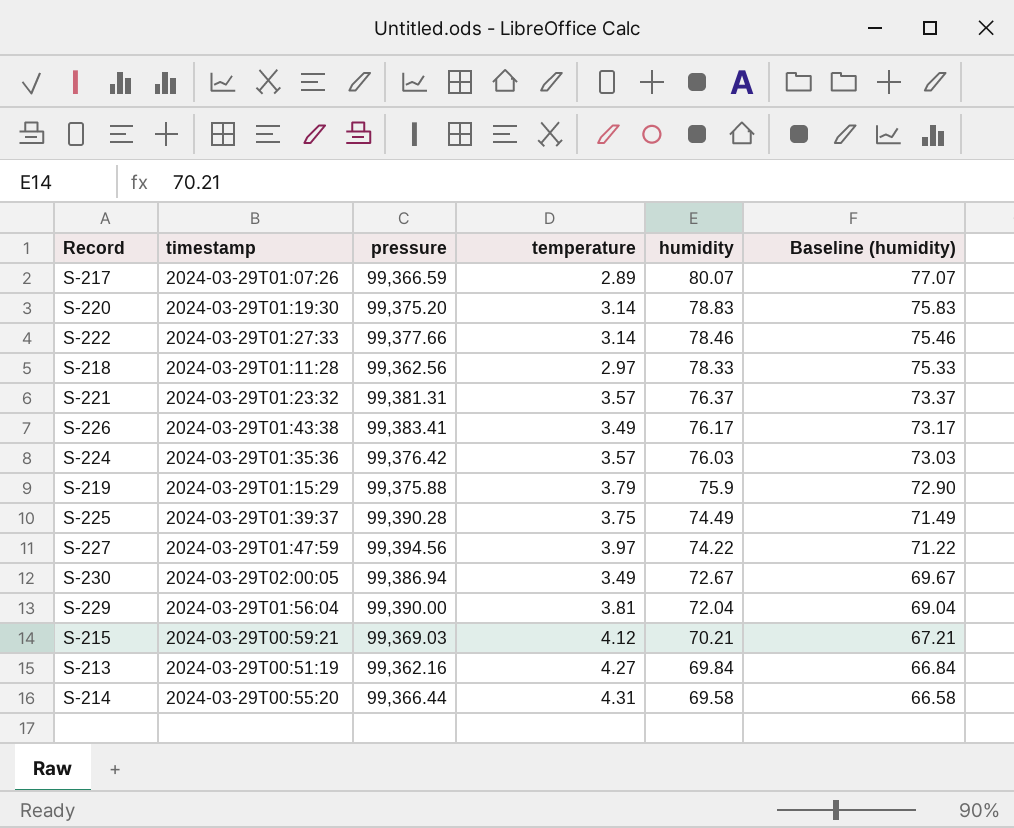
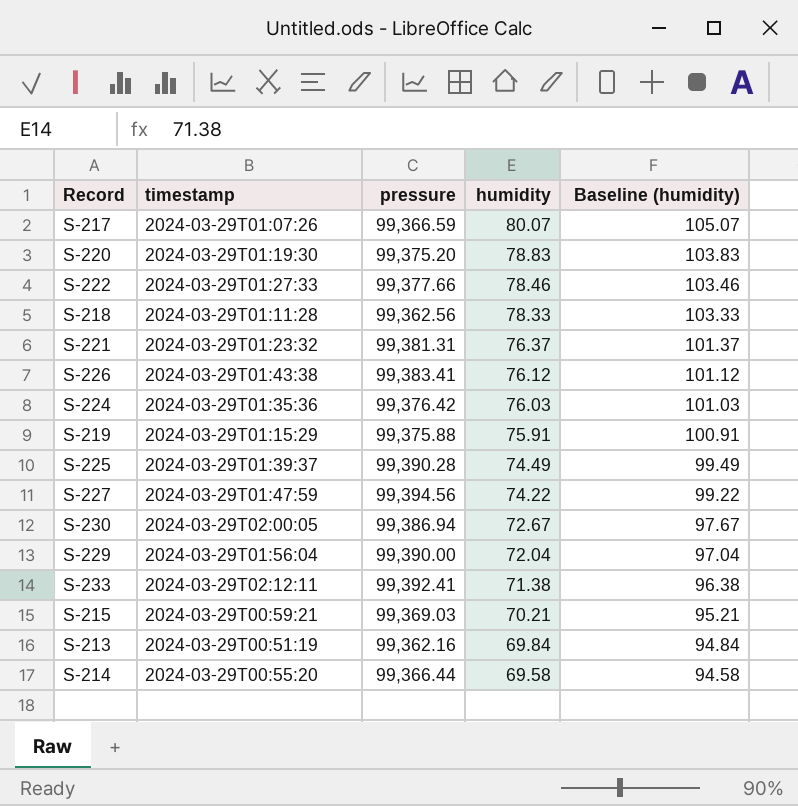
column temperature | position: 4 -> none
column Baseline (humidity) | formula: [humidity] - 3 -> [humidity] + 25
S-226 | humidity: 76.17 -> 76.12
S-219 | humidity: 75.9 -> 75.91
row S-233: none -> 2024-03-29T02:12:11 | 99,392.41 | 71.38 | 96.38

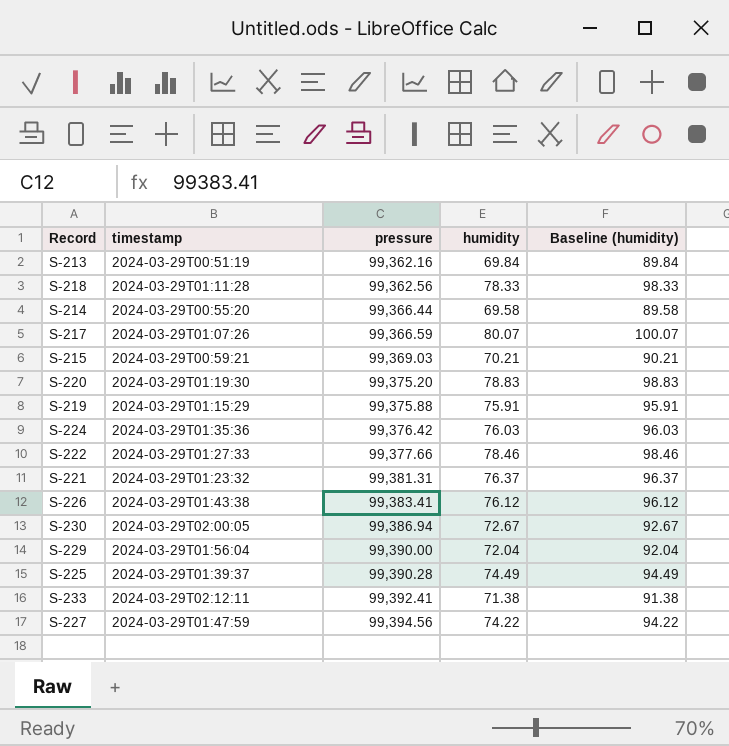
row order: humidity descending -> pressure ascending
column Baseline (humidity) | formula: [humidity] + 25 -> [humidity] + 20

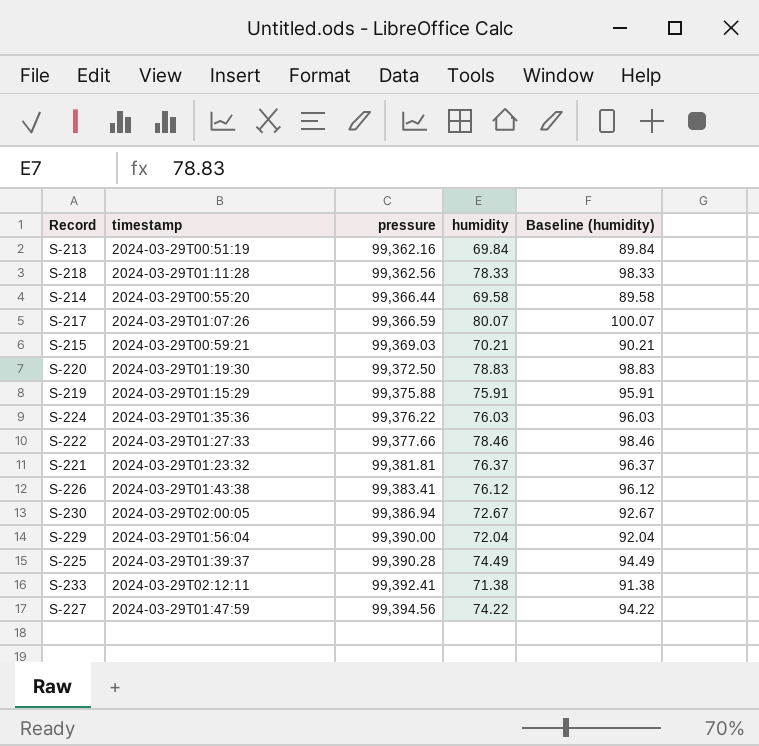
S-220 | pressure: 99,375.20 -> 99,372.50
S-224 | pressure: 99,376.42 -> 99,376.22
S-221 | pressure: 99,381.31 -> 99,381.81

